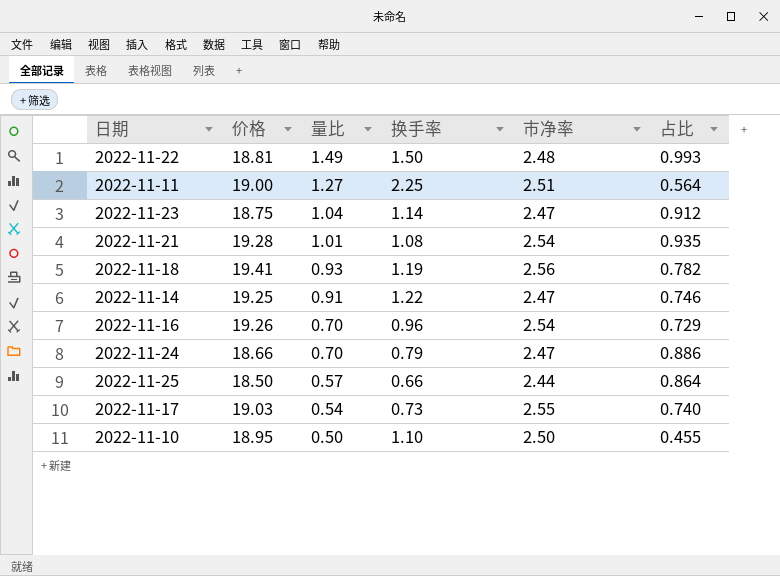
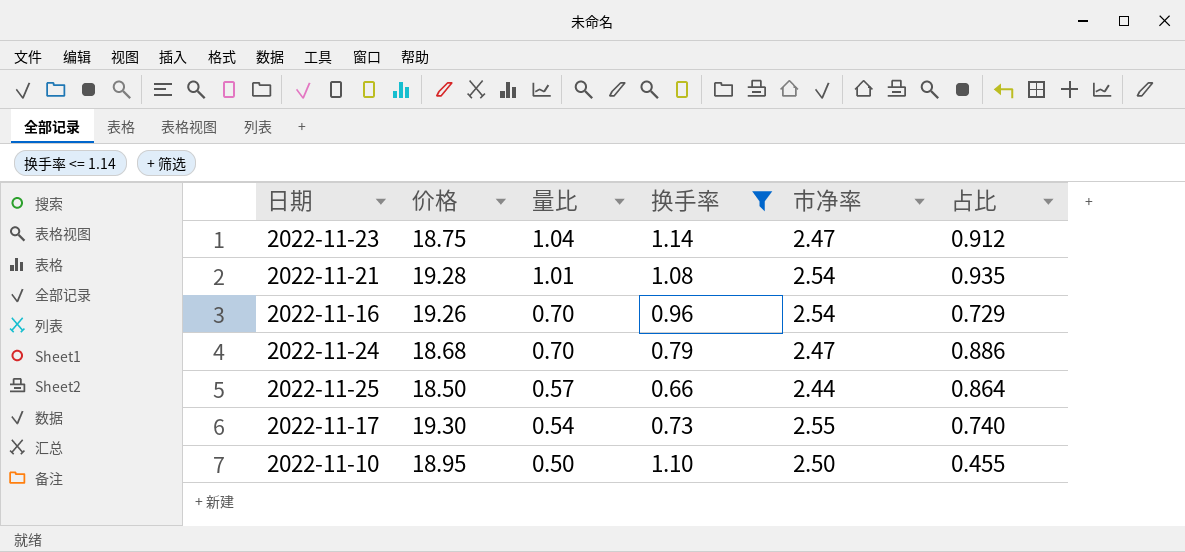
filter: none -> 换手率 <= 1.14
2022-11-24 | 价格: 18.66 -> 18.68
2022-11-17 | 价格: 19.03 -> 19.30

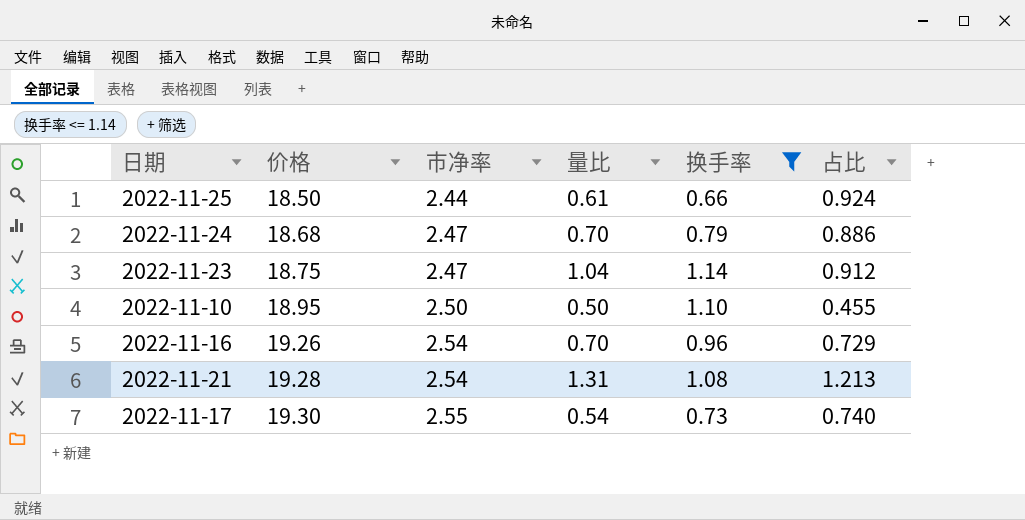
row order: 量比 descending -> 价格 ascending
column 市净率 | position: 5 -> 3
2022-11-25 | 量比: 0.57 -> 0.61
2022-11-25 | 占比: 0.864 -> 0.924
2022-11-21 | 量比: 1.01 -> 1.31
2022-11-21 | 占比: 0.935 -> 1.213

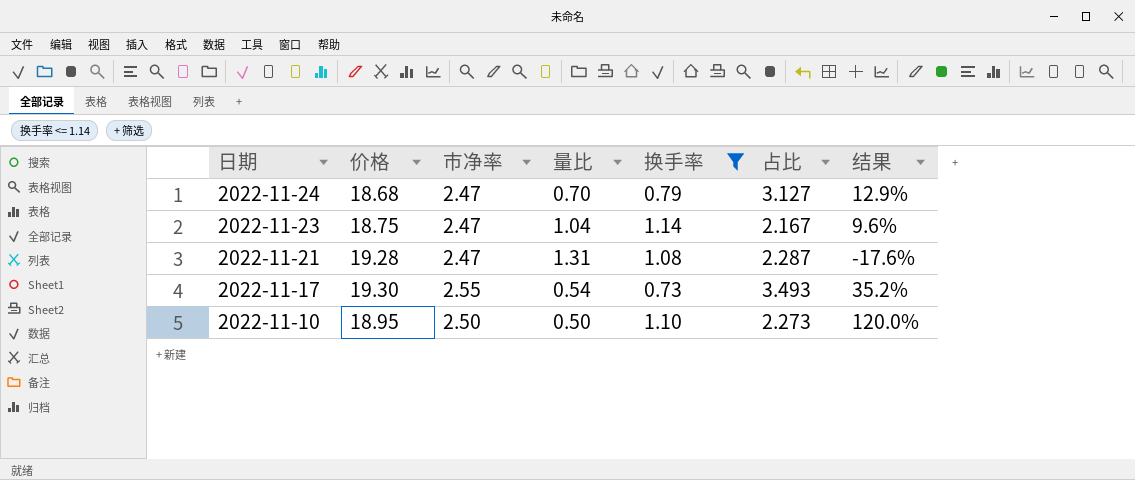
row order: 价格 ascending -> 日期 descending
column 占比 | formula: [量比] / [换手率] -> [市净率] / [换手率]
column 结果 | formula: none -> ([换手率] - [量比]) / [量比]
row 2022-11-25: 18.50 | 2.44 | 0.61 | 0.66 | 0.924 -> none
row 2022-11-16: 19.26 | 2.54 | 0.70 | 0.96 | 0.729 -> none
2022-11-21 | 市净率: 2.54 -> 2.47

